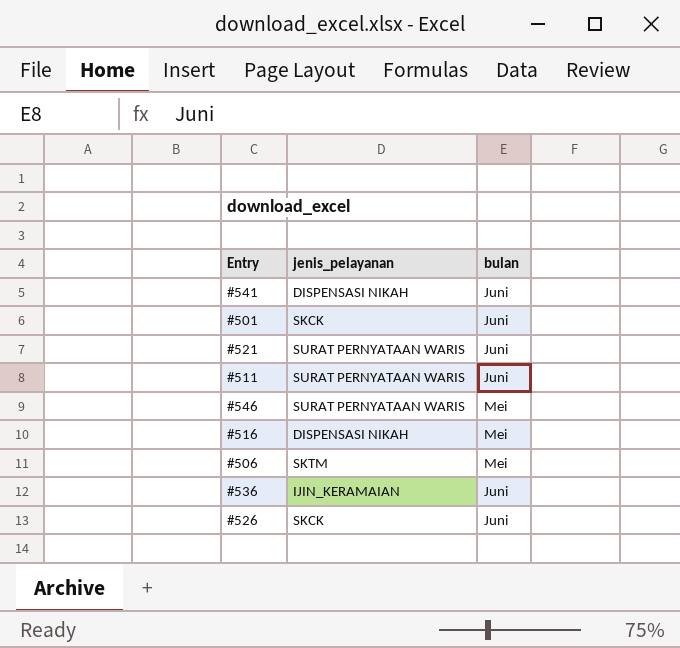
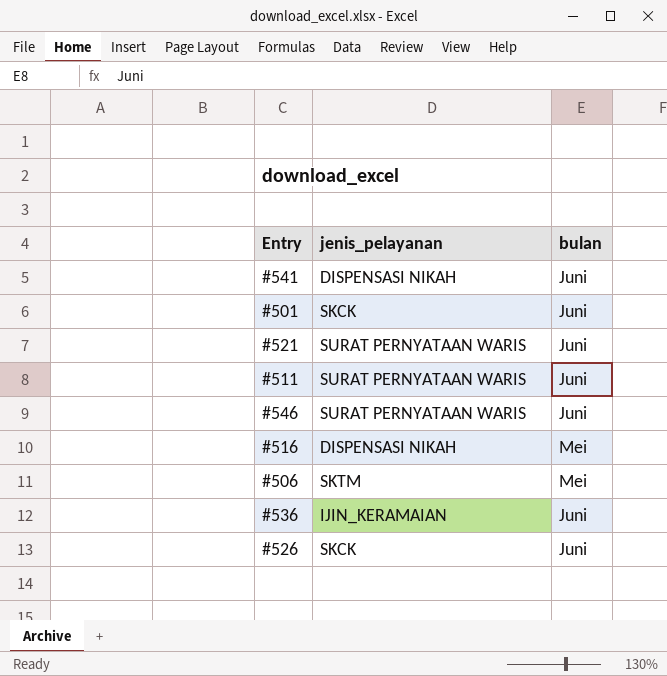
#546 | bulan: Mei -> Juni

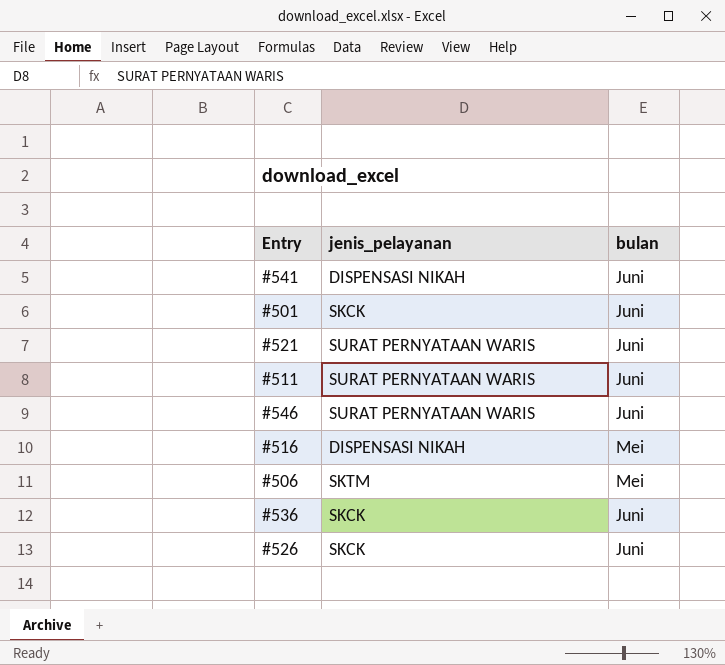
#536 | jenis_pelayanan: IJIN_KERAMAIAN -> SKCK

